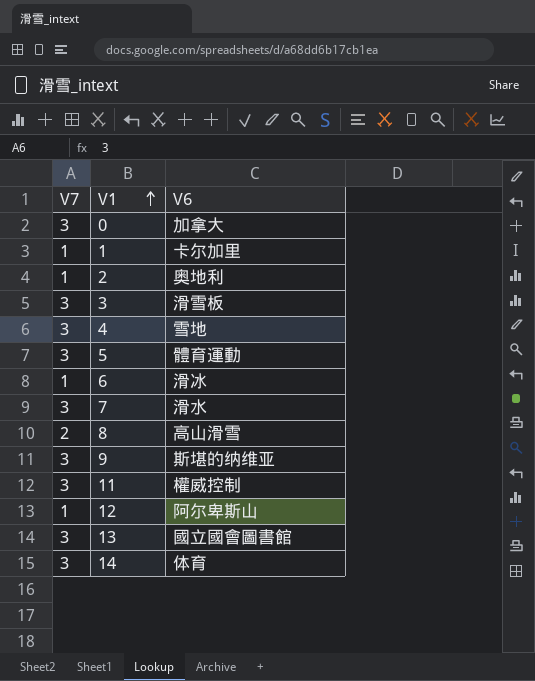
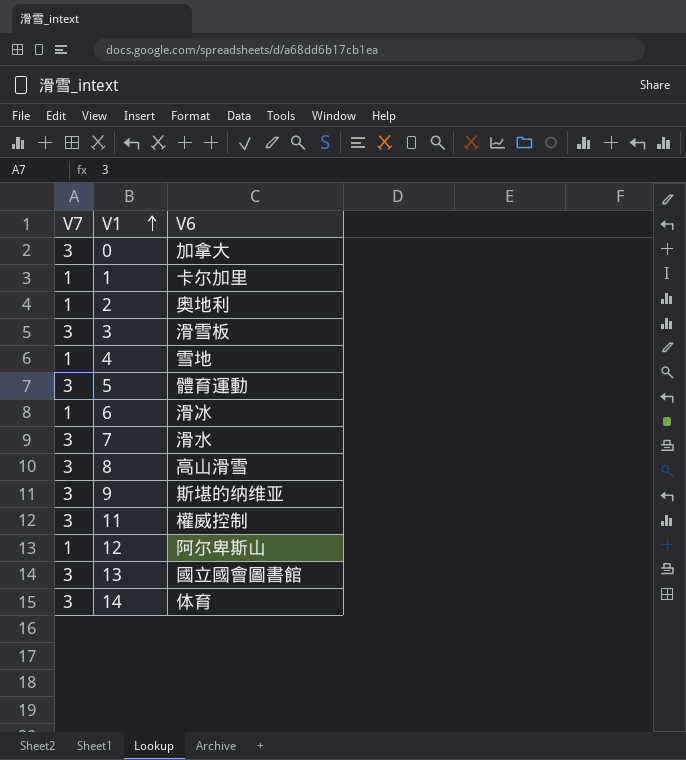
4 | V7: 3 -> 1
8 | V7: 2 -> 3

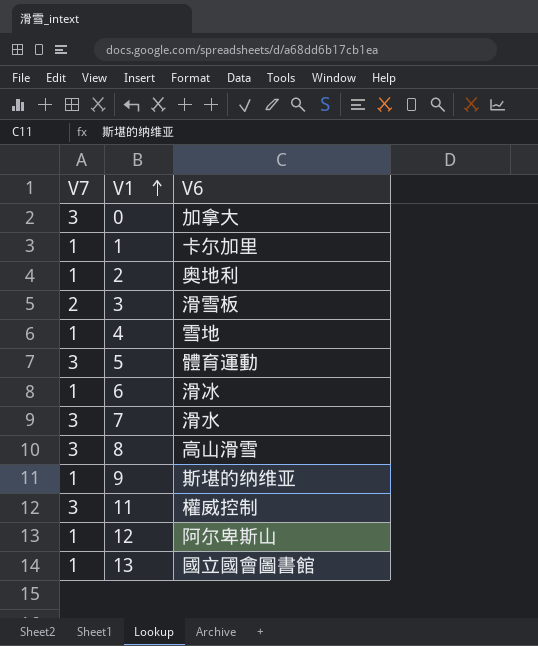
row 14: 3 | 体育 -> none
3 | V7: 3 -> 2
9 | V7: 3 -> 1
13 | V7: 3 -> 1

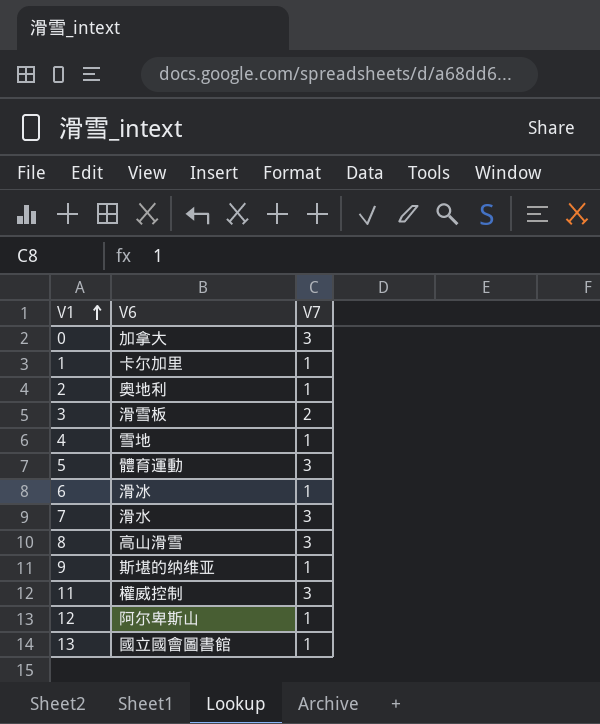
column V7 | position: 1 -> 3

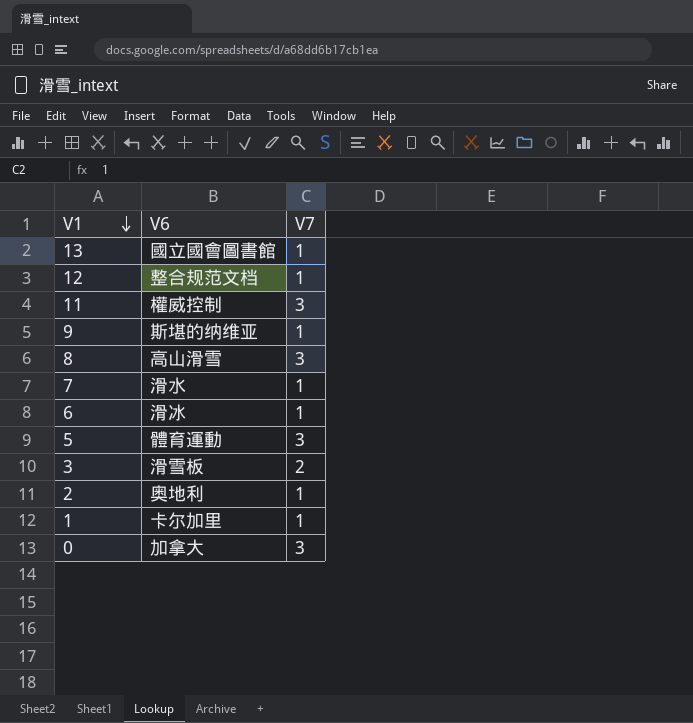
row order: V1 ascending -> V1 descending
row 4: 雪地 | 1 -> none
12 | V6: 阿尔卑斯山 -> 整合规范文档
7 | V7: 3 -> 1

